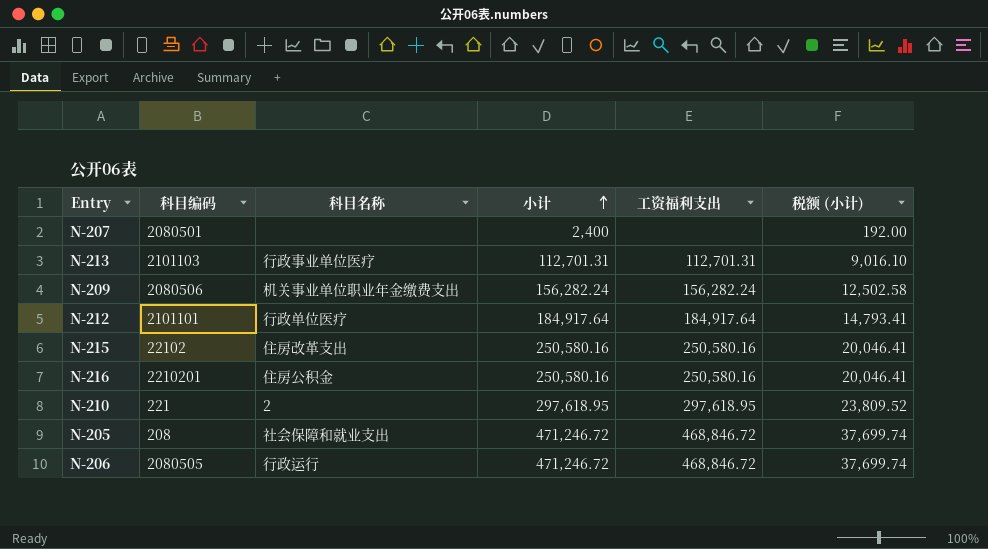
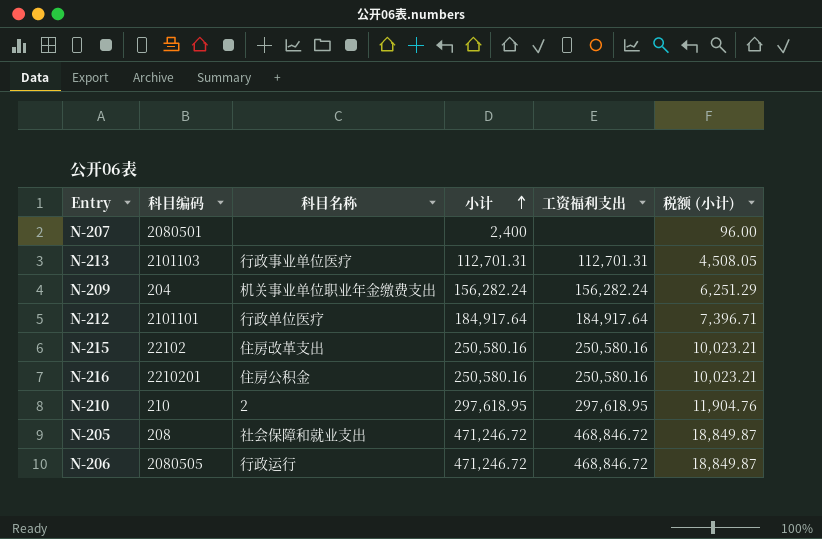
column 税额 (小计) | formula: [小计] * 0.08 -> [小计] * 0.04
N-209 | 科目编码: 2080506 -> 204
N-210 | 科目编码: 221 -> 210

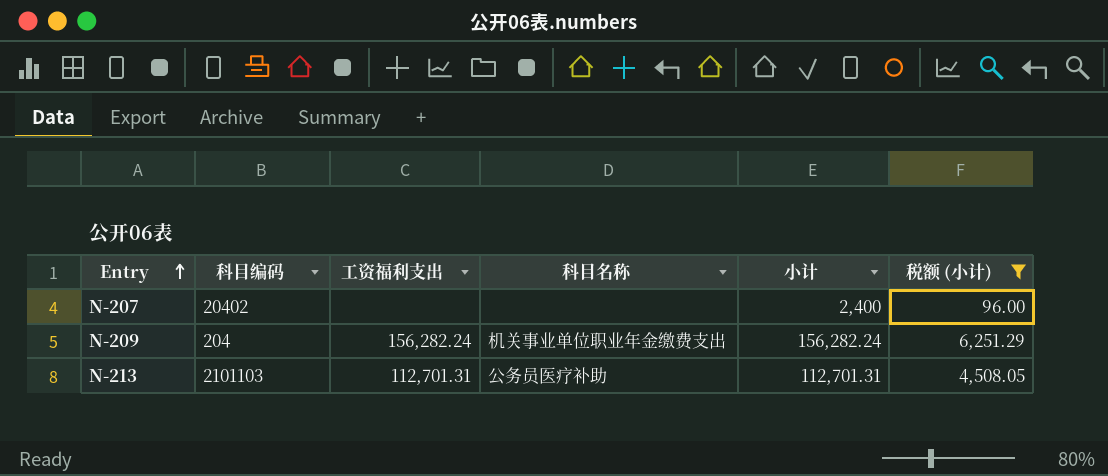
filter: none -> 税额 (小计) <= 6,251.29
row order: 小计 ascending -> Entry ascending
column 工资福利支出 | position: 5 -> 3
N-207 | 科目编码: 2080501 -> 20402
N-213 | 科目名称: 行政事业单位医疗 -> 公务员医疗补助

